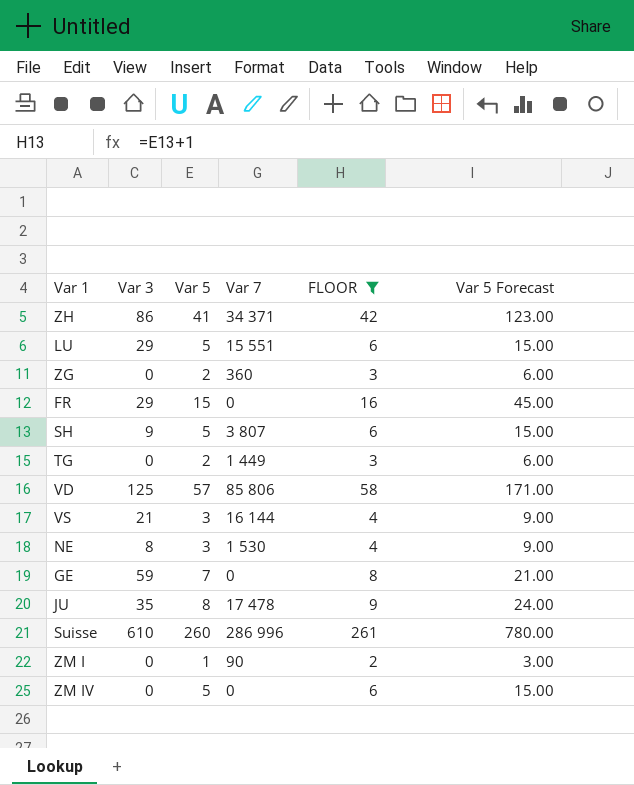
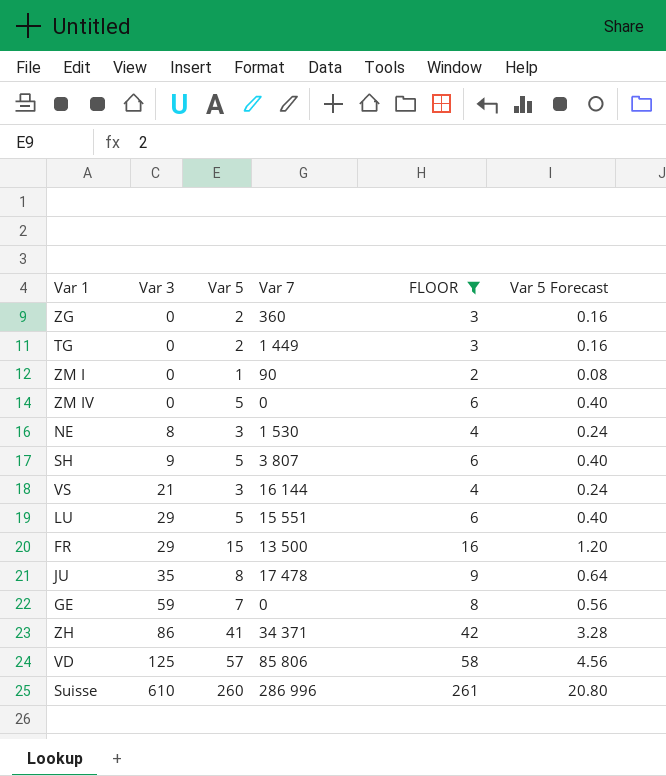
row order: none -> Var 3 ascending
column Var 5 Forecast | formula: [Var 5] * 3 -> [Var 5] * 0.08
FR | Var 7: 0 -> 13 500

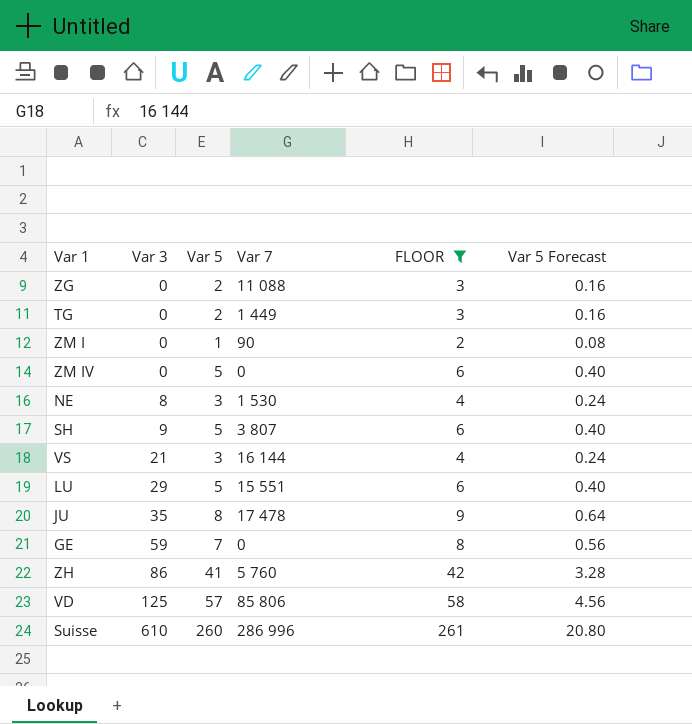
row FR: 29 | 15 | 13 500 | 16 | 1.20 -> none
ZG | Var 7: 360 -> 11 088
ZH | Var 7: 34 371 -> 5 760

